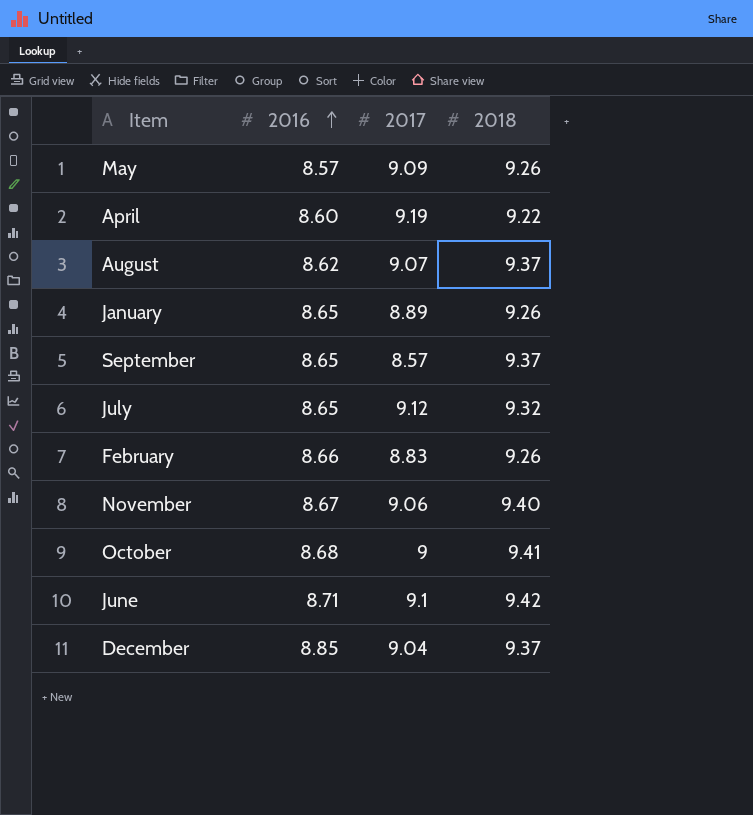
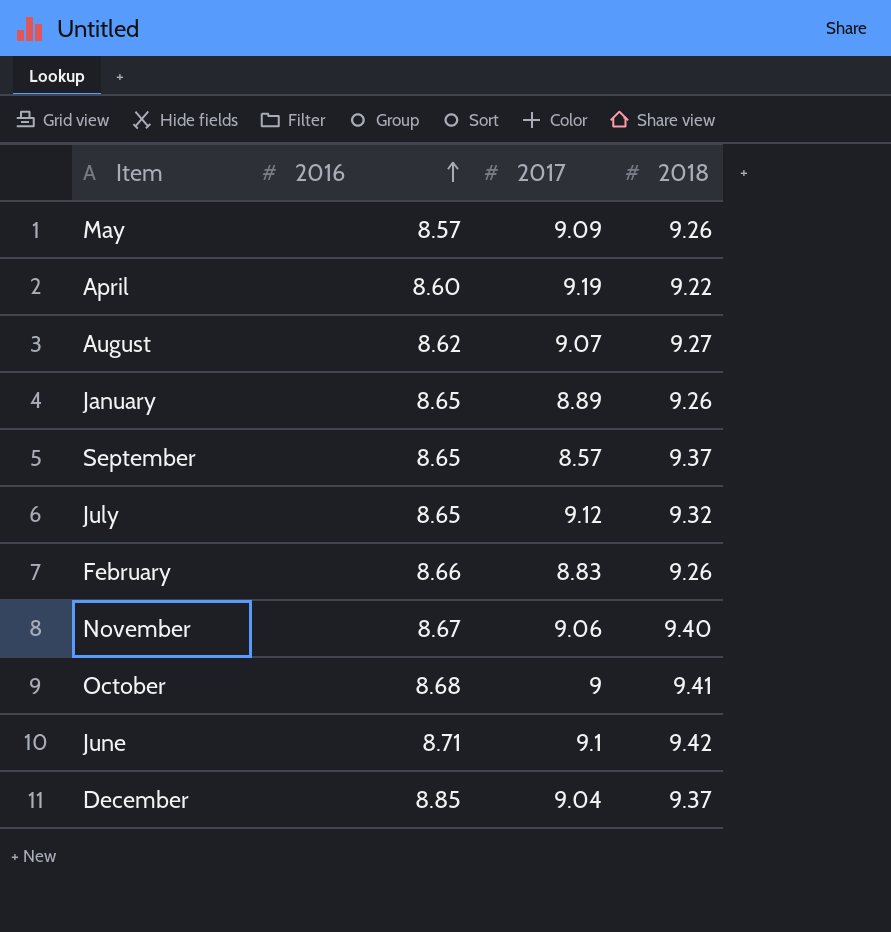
August | 2018: 9.37 -> 9.27

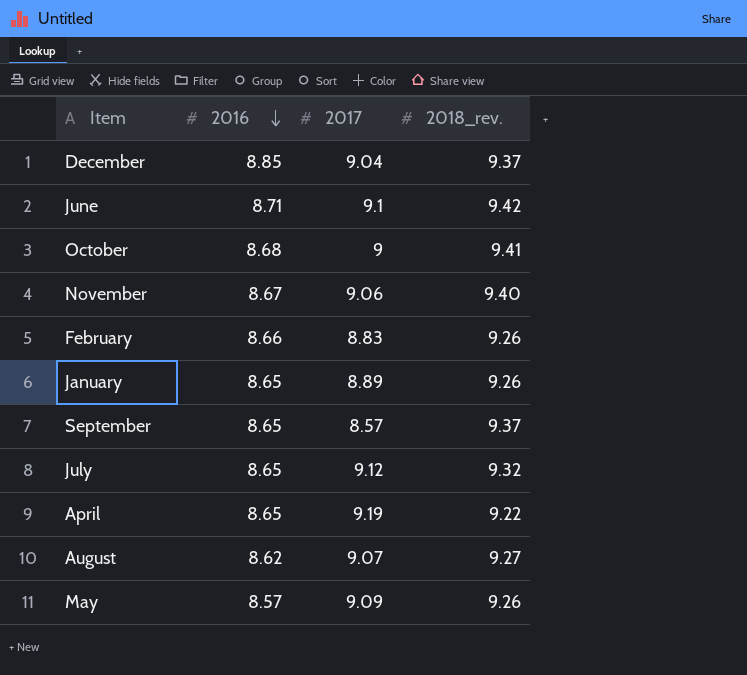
row order: 2016 ascending -> 2016 descending
column name: 2018 -> 2018_rev.
April | 2016: 8.60 -> 8.65

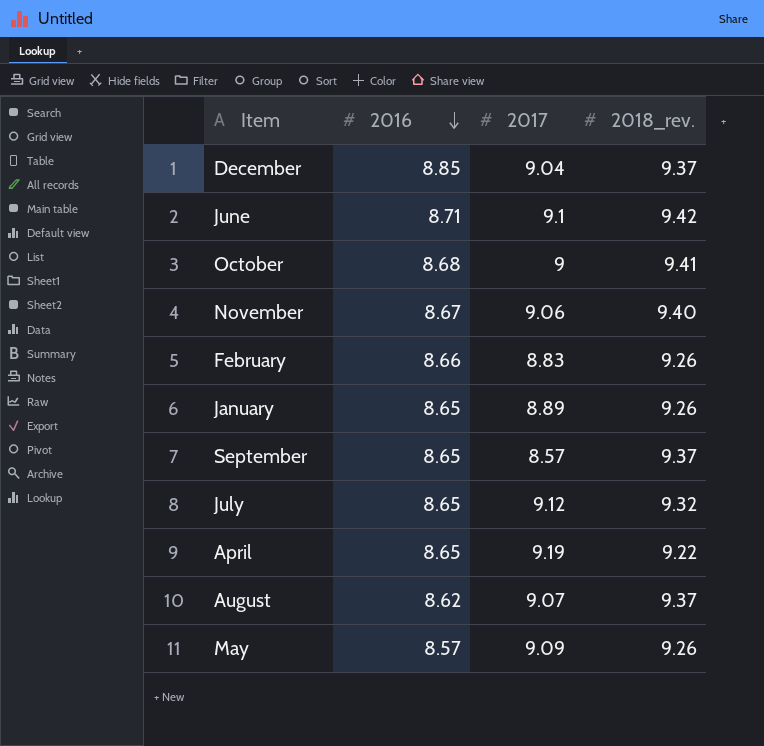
August | 2018_rev.: 9.27 -> 9.37

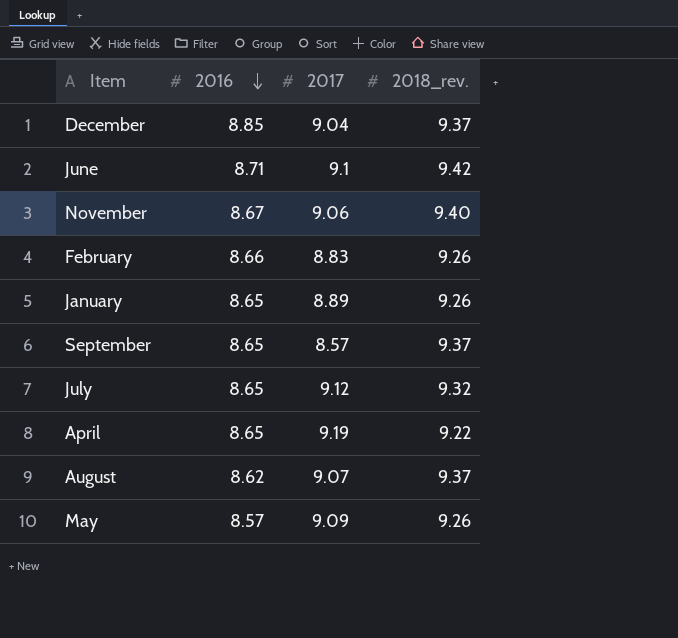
row October: 8.68 | 9 | 9.41 -> none

